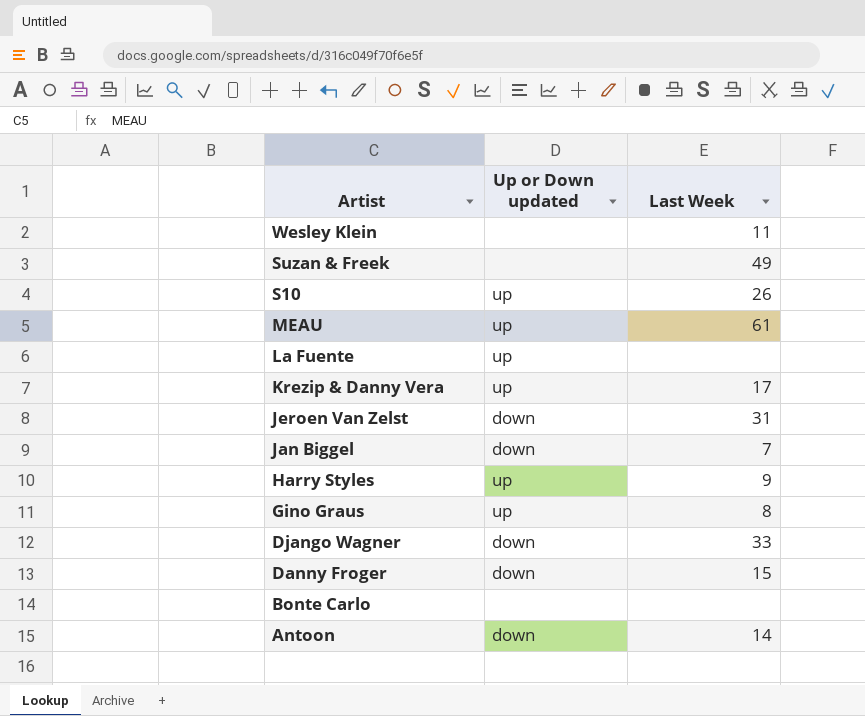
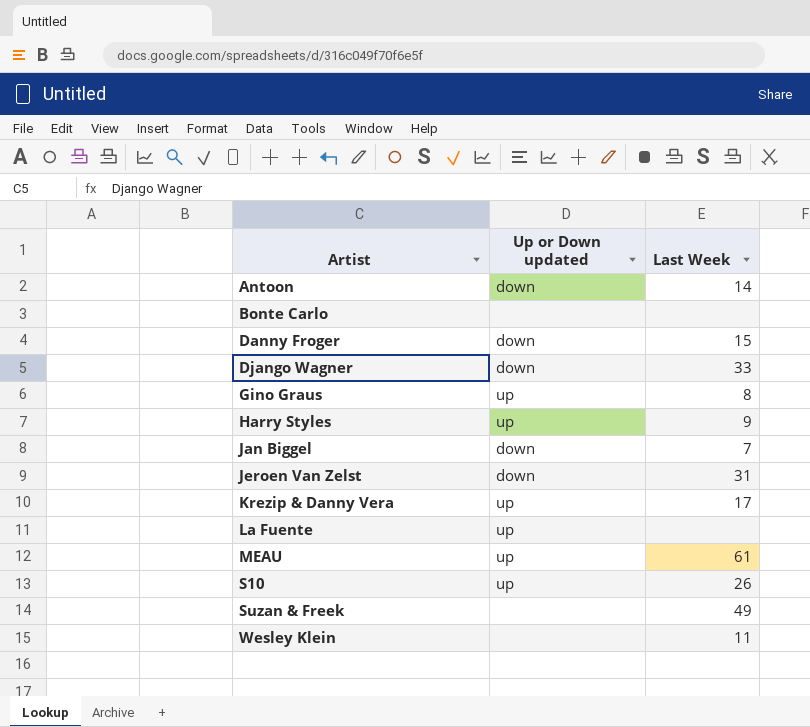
row order: Artist descending -> Artist ascending

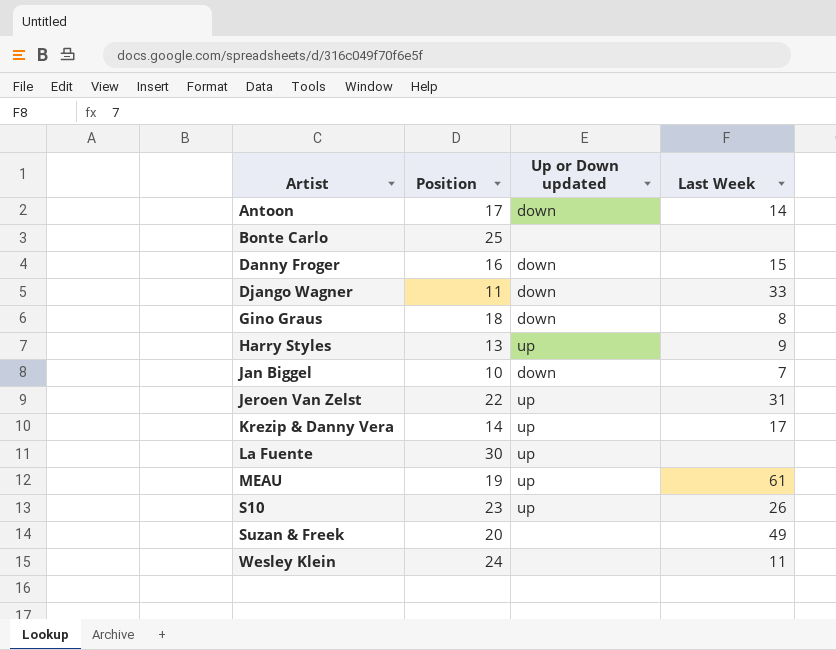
column Position | position: none -> 2
Gino Graus | Up or Down updated: up -> down
Jeroen Van Zelst | Up or Down updated: down -> up

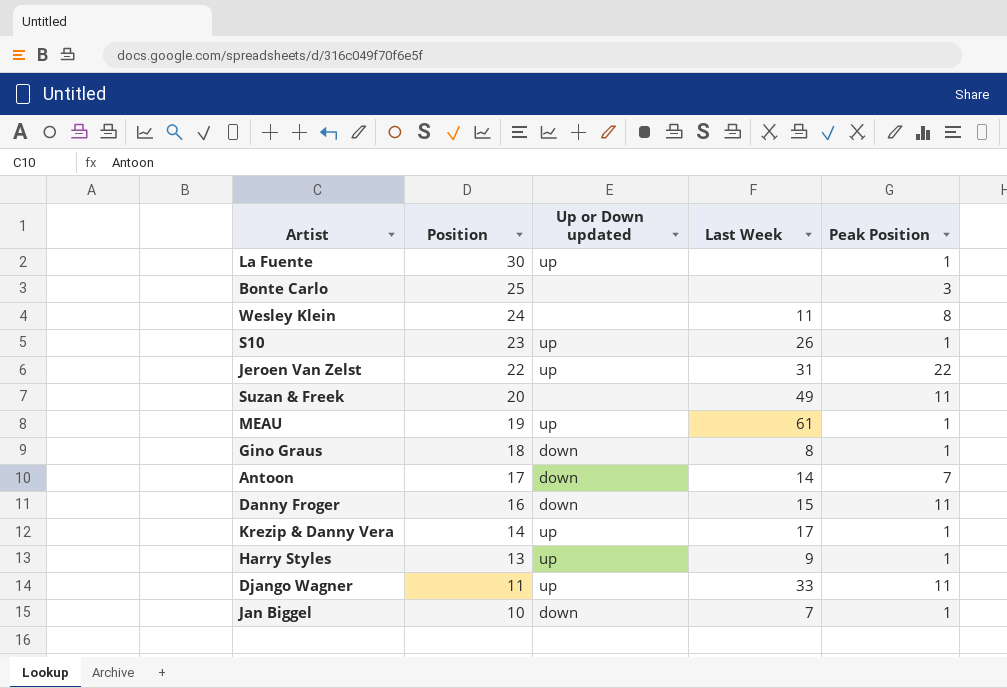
row order: Artist ascending -> Position descending
column Peak Position | position: none -> 5
Django Wagner | Up or Down updated: down -> up

